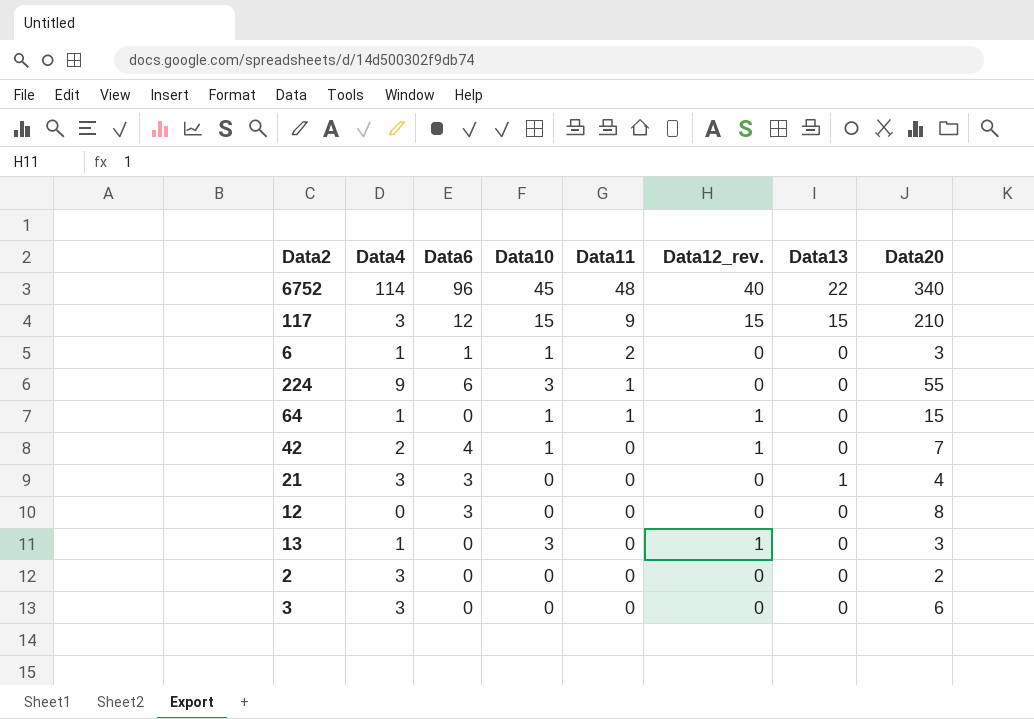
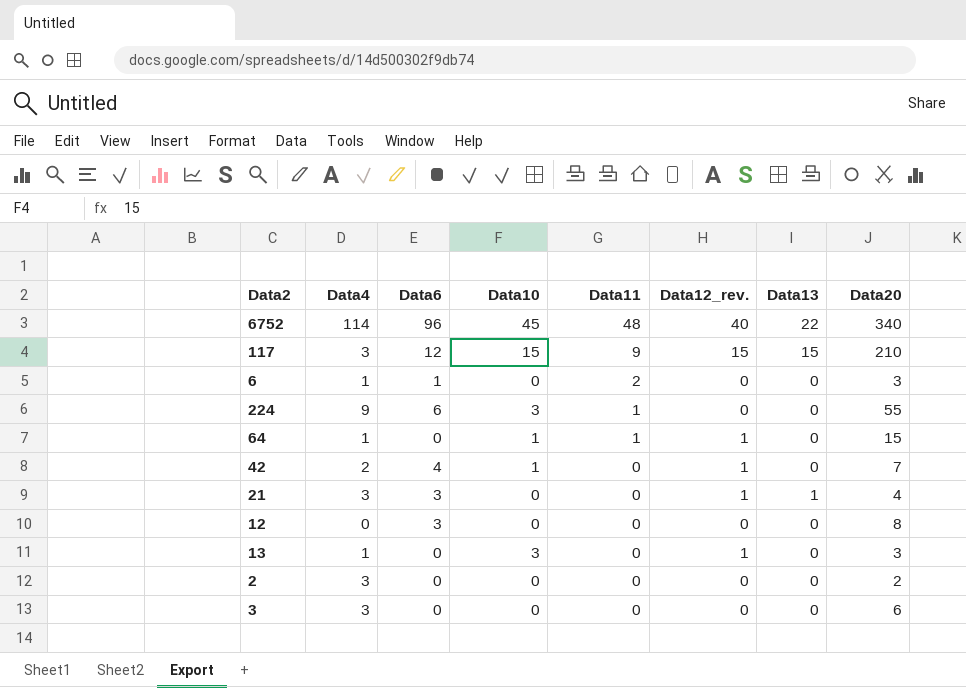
6 | Data10: 1 -> 0
21 | Data12_rev.: 0 -> 1

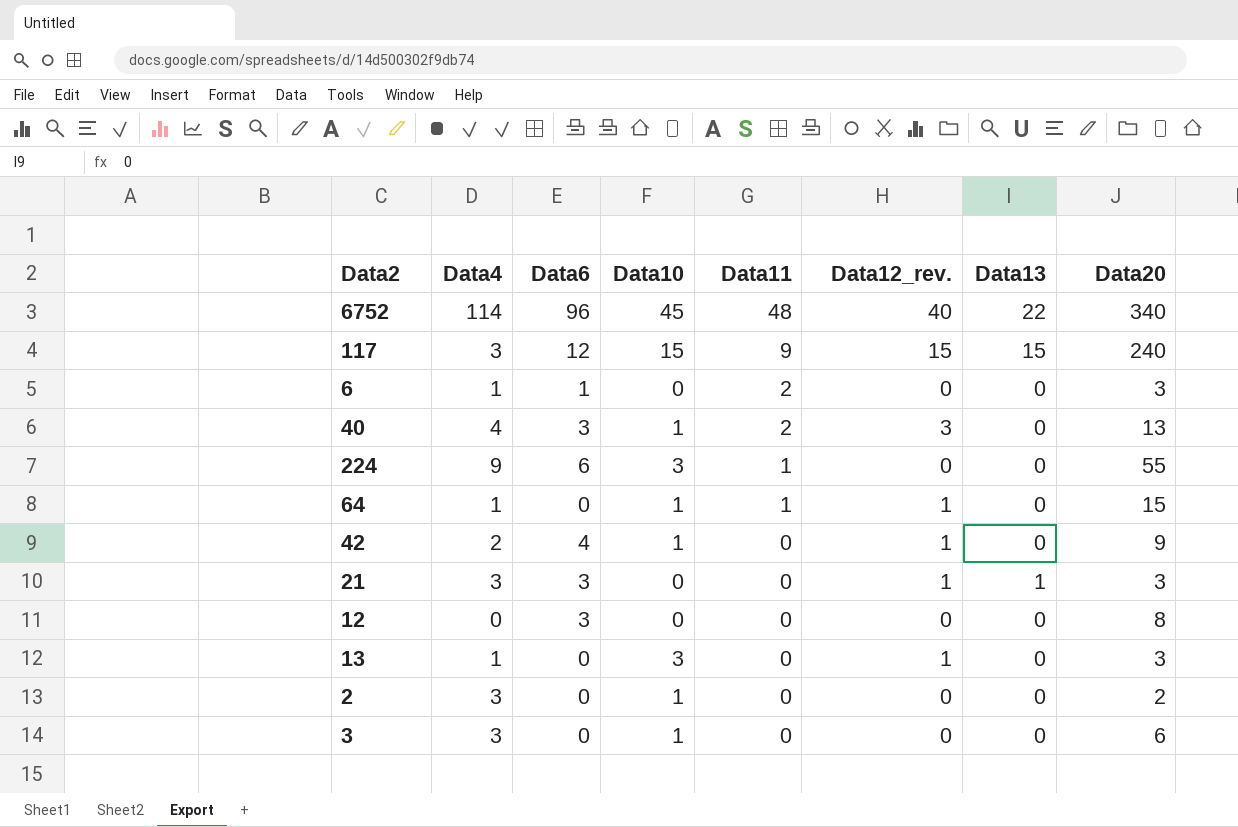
117 | Data20: 210 -> 240
row 40: none -> 4 | 3 | 1 | 2 | 3 | 0 | 13
42 | Data20: 7 -> 9
21 | Data20: 4 -> 3
2 | Data10: 0 -> 1
3 | Data10: 0 -> 1

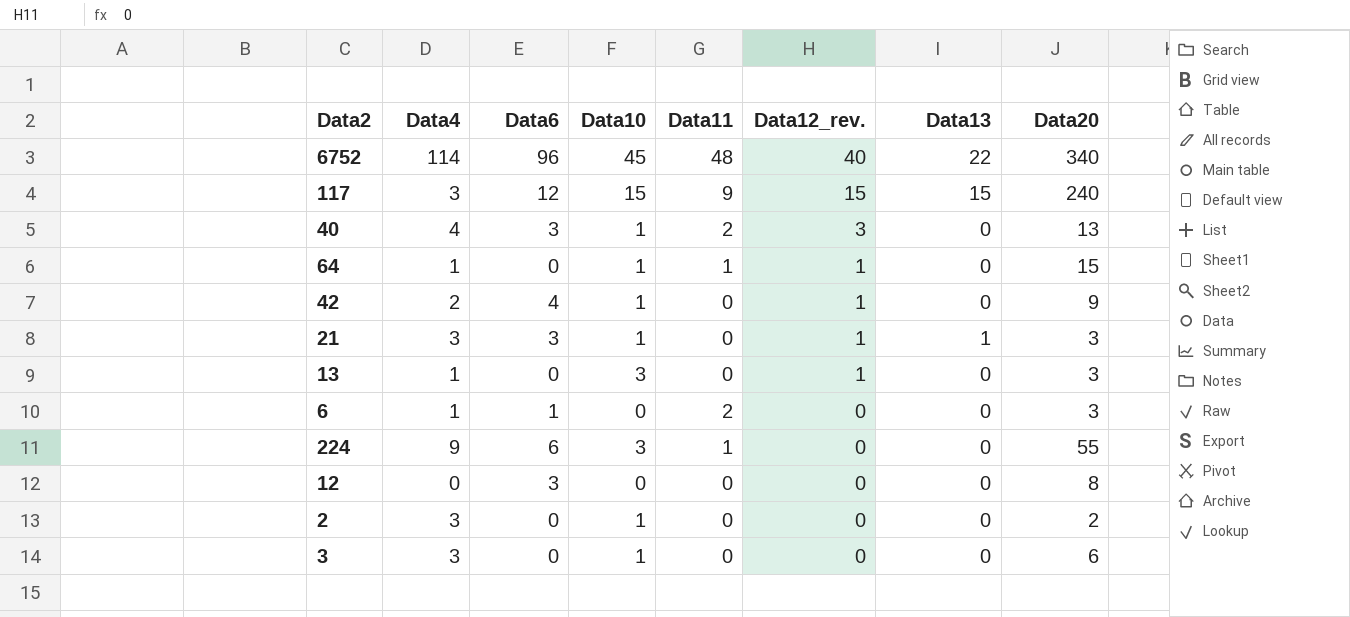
row order: Data11 descending -> Data12_rev. descending
21 | Data10: 0 -> 1

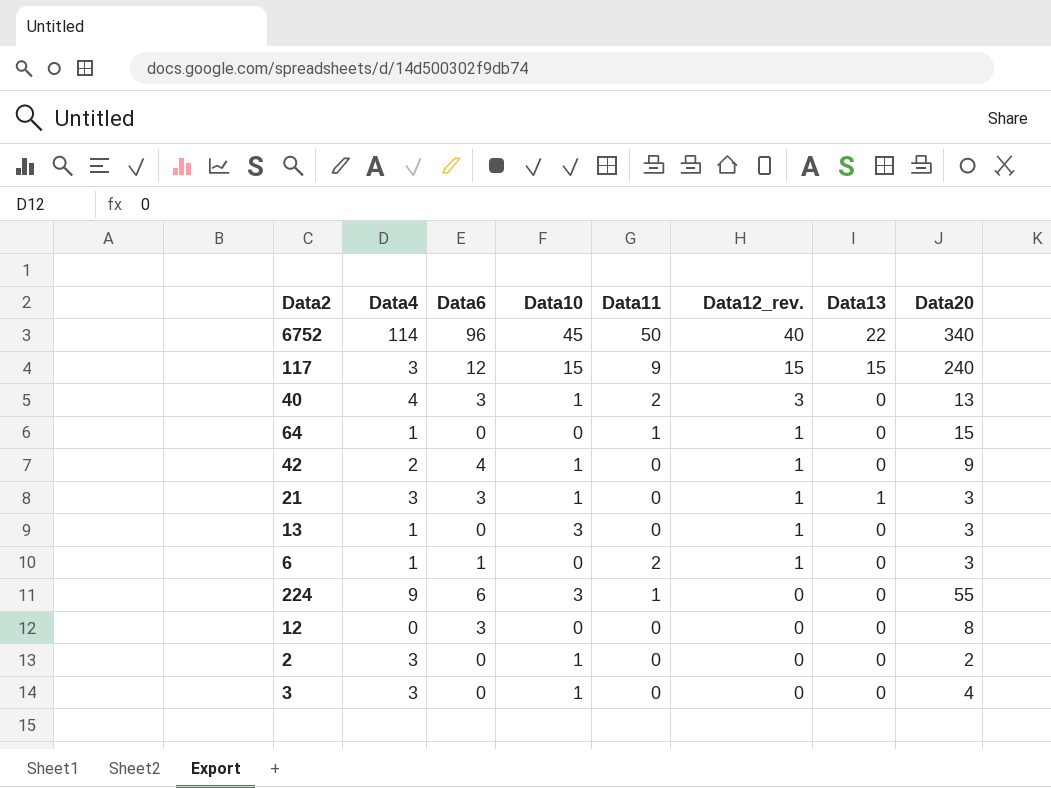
6752 | Data11: 48 -> 50
64 | Data10: 1 -> 0
6 | Data12_rev.: 0 -> 1
3 | Data20: 6 -> 4

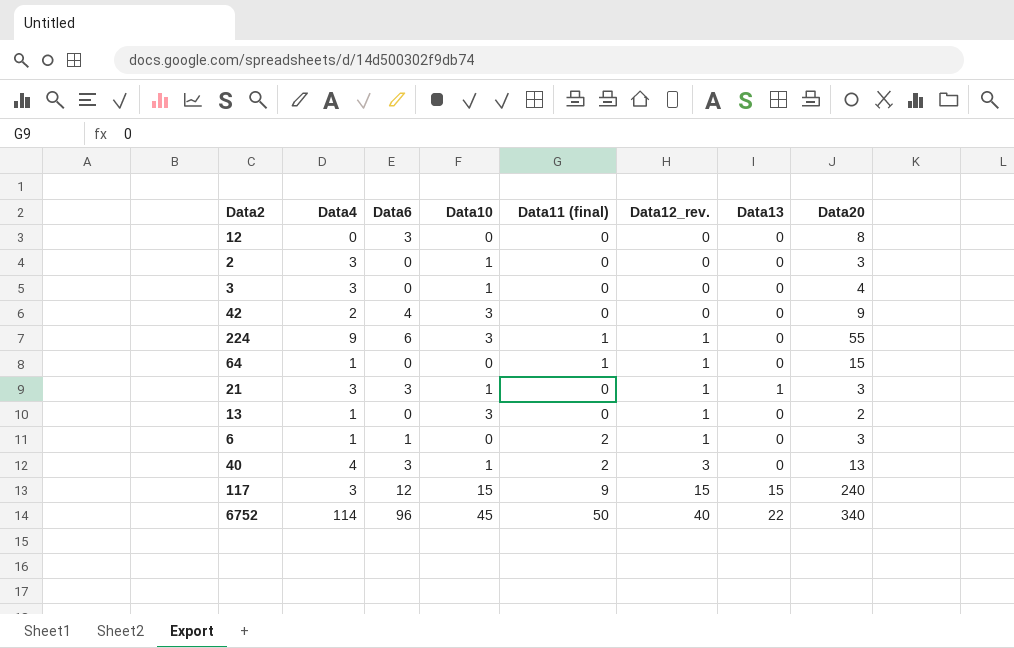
row order: Data12_rev. descending -> Data12_rev. ascending
column name: Data11 -> Data11 (final)
2 | Data20: 2 -> 3
42 | Data10: 1 -> 3
42 | Data12_rev.: 1 -> 0
224 | Data12_rev.: 0 -> 1
13 | Data20: 3 -> 2

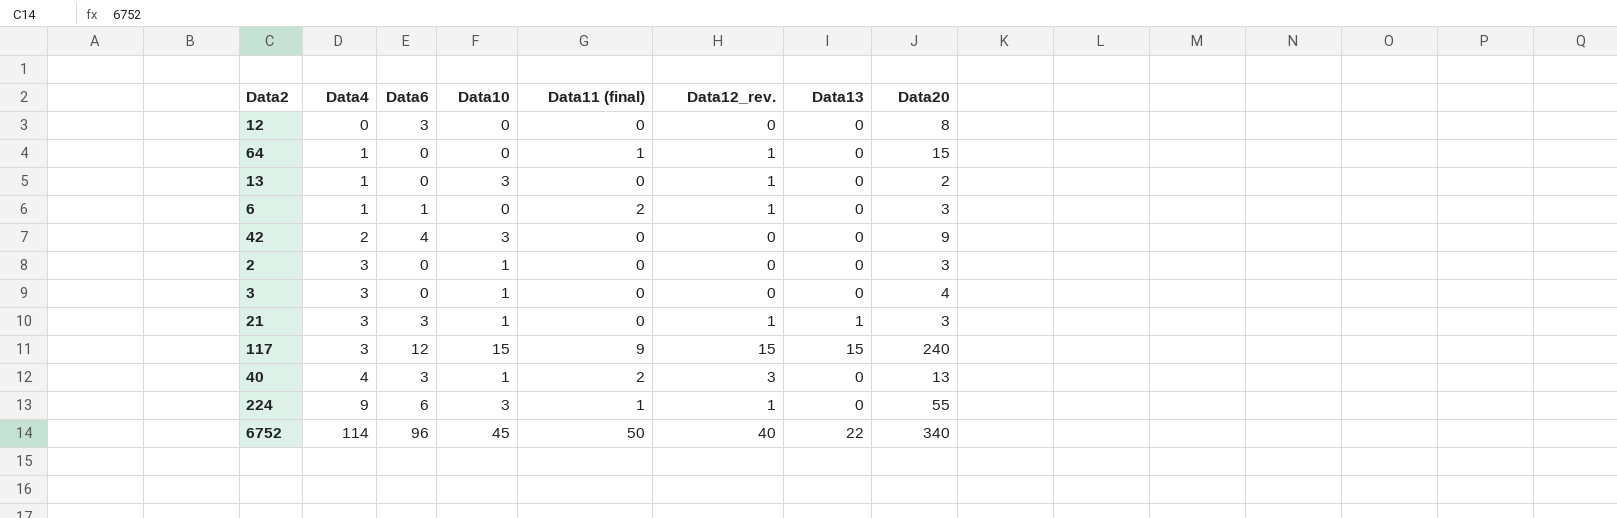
row order: Data12_rev. ascending -> Data4 ascending

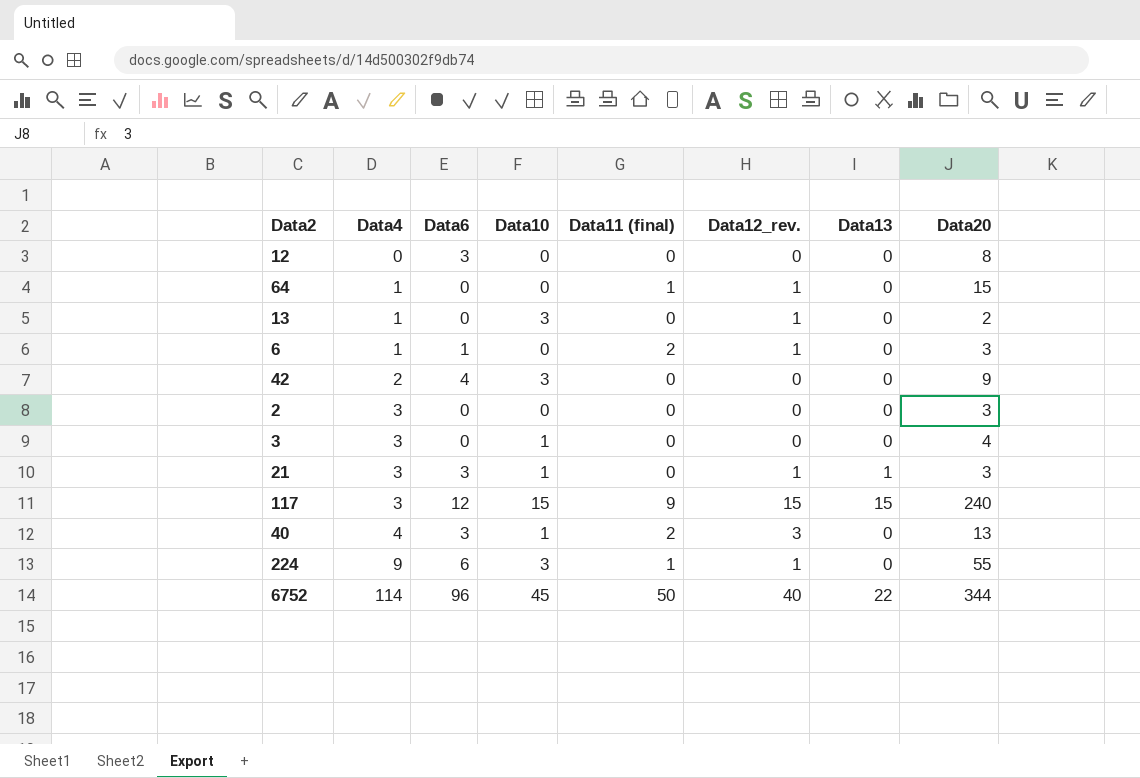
2 | Data10: 1 -> 0
6752 | Data20: 340 -> 344

